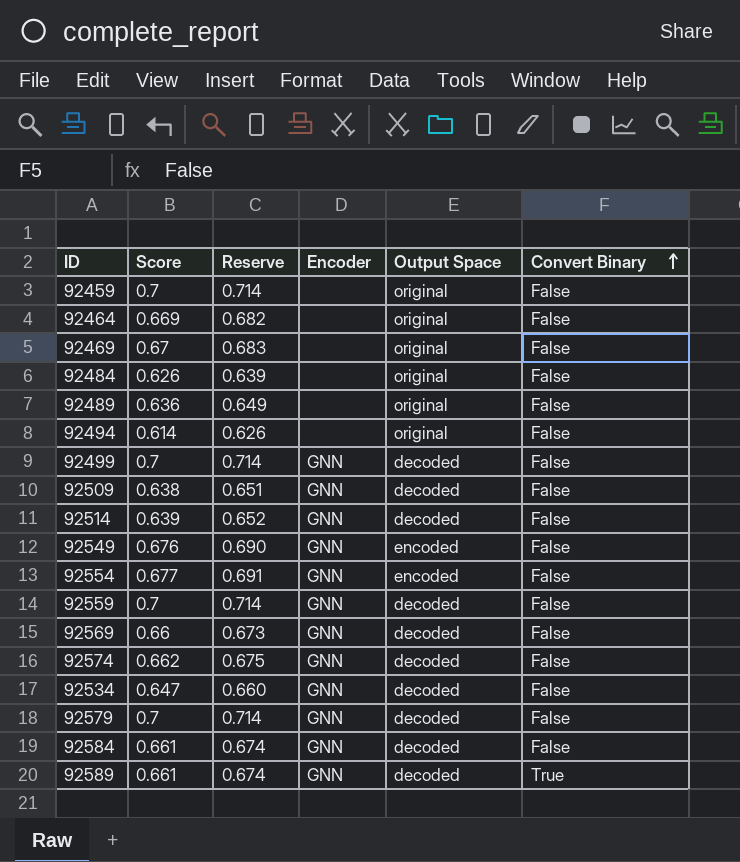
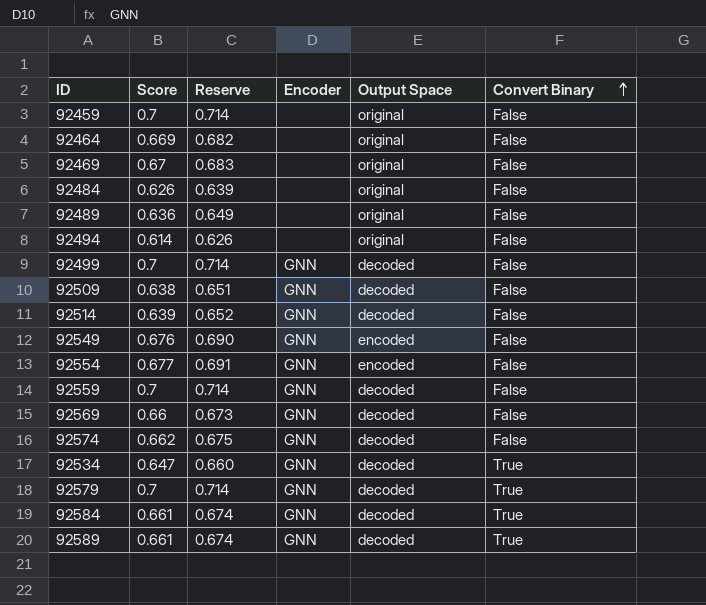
92534 | Convert Binary: False -> True
92579 | Convert Binary: False -> True
92584 | Convert Binary: False -> True

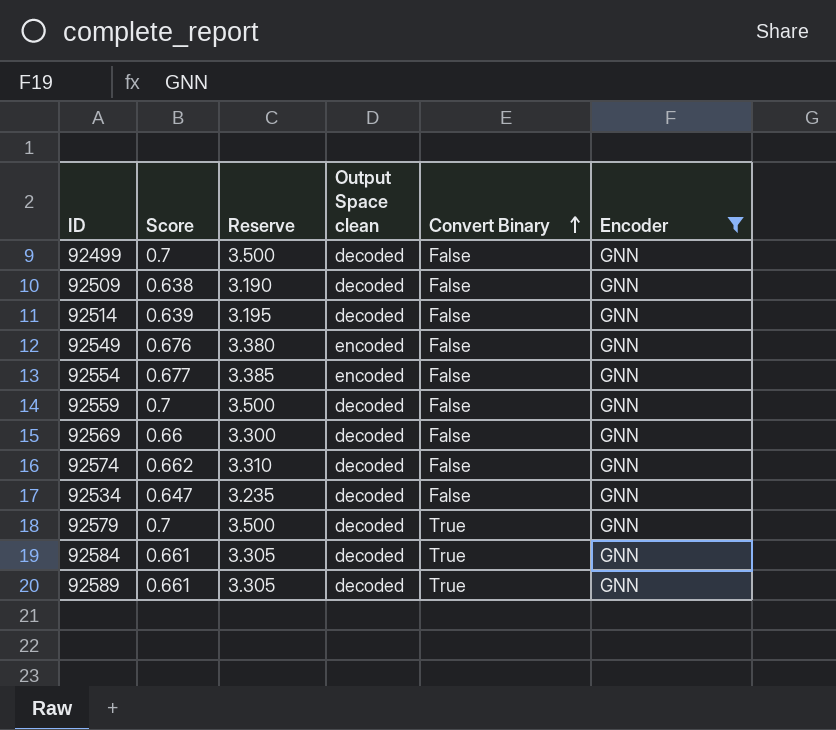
filter: none -> Encoder = GNN
column Reserve | formula: [Score] * 1.02 -> [Score] * 5
column name: Output Space -> Output Space clean
column Encoder | position: 4 -> 6
92534 | Convert Binary: True -> False

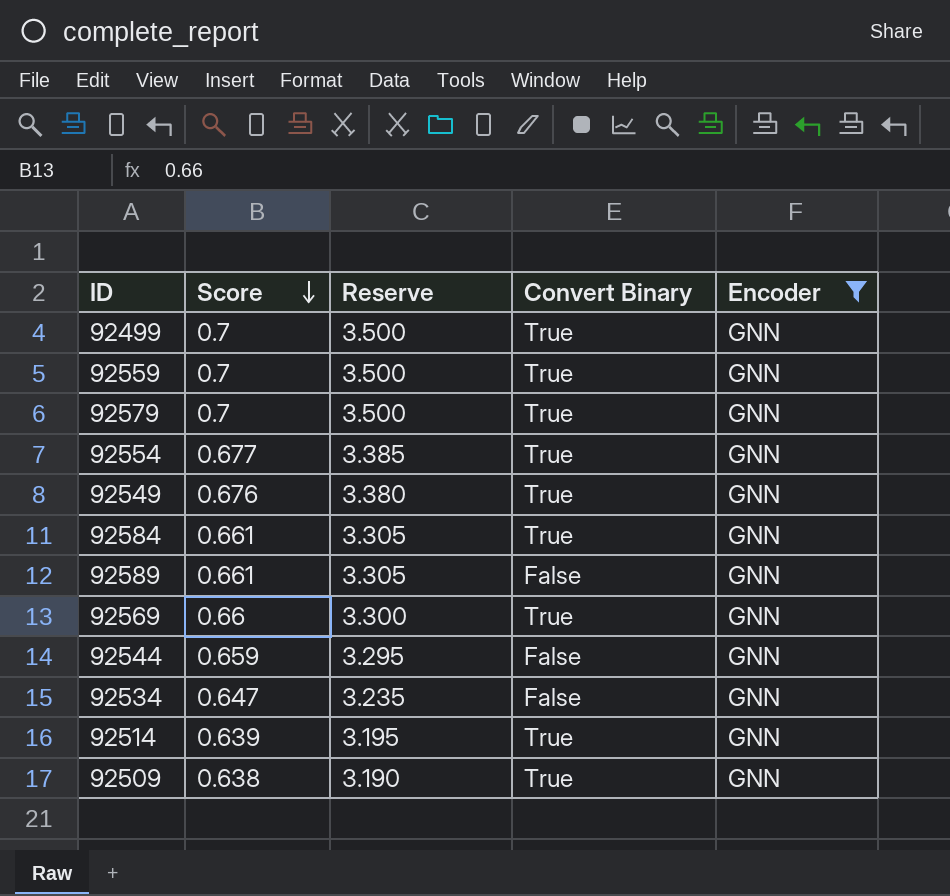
row order: Convert Binary ascending -> Score descending
column Output Space clean | position: 4 -> none
row 92574: 0.662 | 3.310 | decoded | False | GNN -> none
92499 | Convert Binary: False -> True
92559 | Convert Binary: False -> True
92554 | Convert Binary: False -> True
92549 | Convert Binary: False -> True
92589 | Convert Binary: True -> False
92569 | Convert Binary: False -> True
row 92544: none -> 0.659 | 3.295 | False | GNN
92514 | Convert Binary: False -> True
92509 | Convert Binary: False -> True

